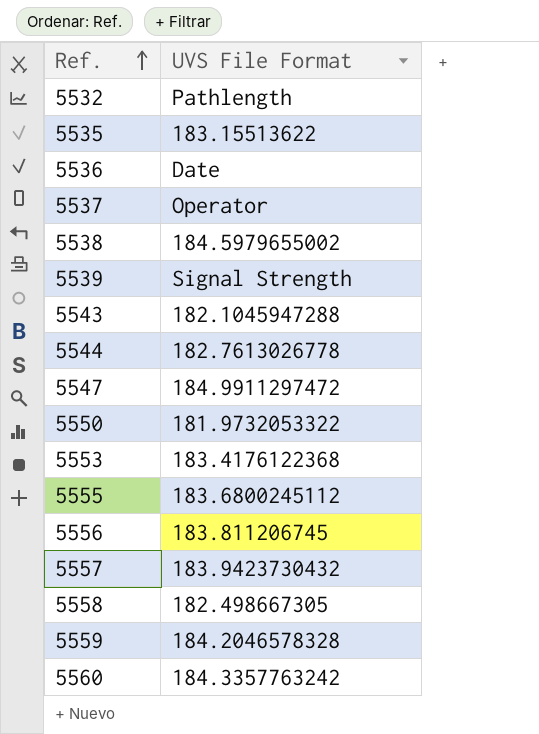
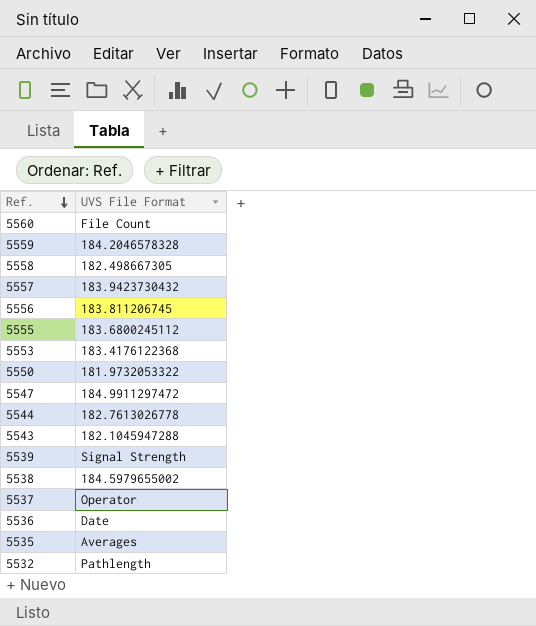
row order: Ref. ascending -> Ref. descending
5560 | UVS File Format: 184.3357763242 -> File Count
5535 | UVS File Format: 183.15513622 -> Averages

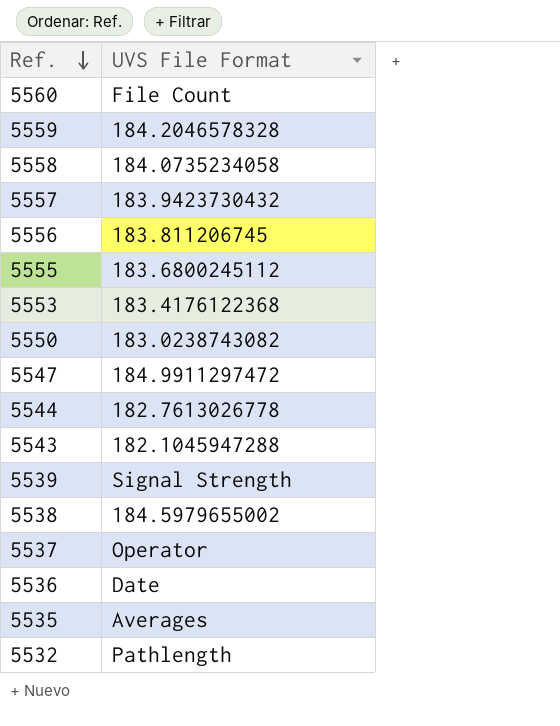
5558 | UVS File Format: 182.498667305 -> 184.0735234058
5550 | UVS File Format: 181.9732053322 -> 183.0238743082

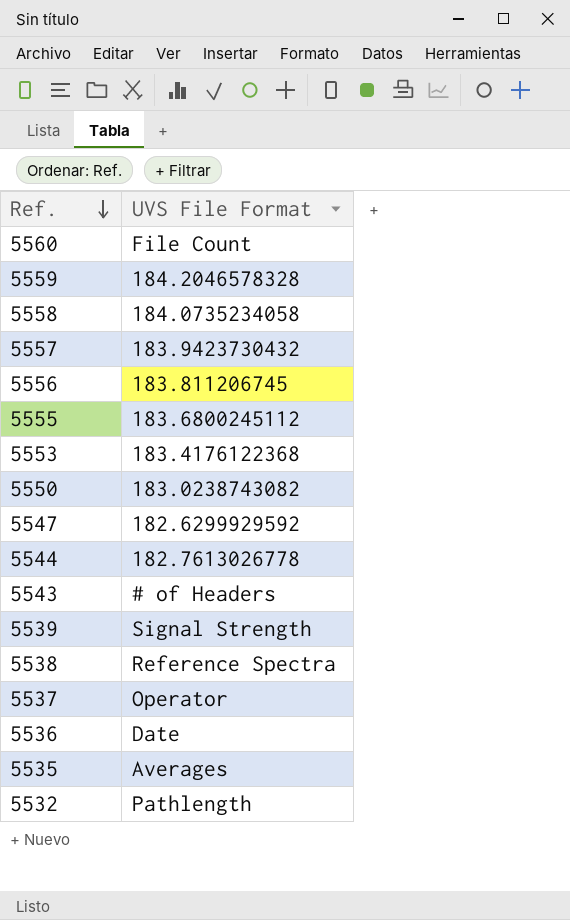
5547 | UVS File Format: 184.9911297472 -> 182.6299929592
5543 | UVS File Format: 182.1045947288 -> # of Headers
5538 | UVS File Format: 184.5979655002 -> Reference Spectra

